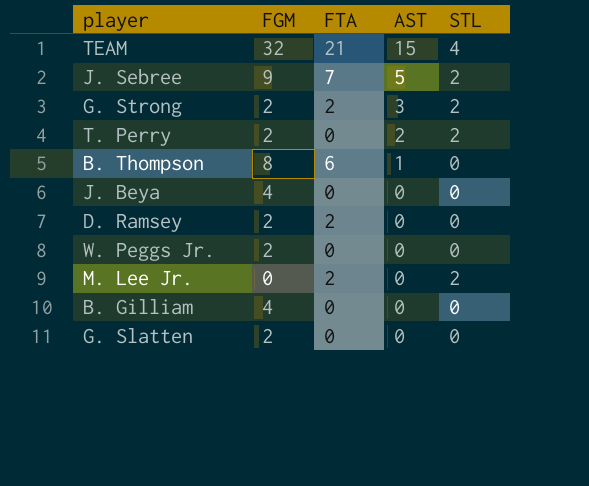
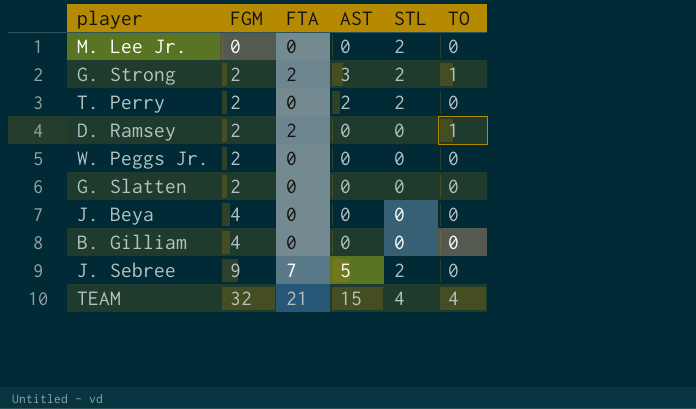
row order: AST descending -> FGM ascending
column TO | position: none -> 6
row B. Thompson: 8 | 6 | 1 | 0 -> none
M. Lee Jr. | FTA: 2 -> 0

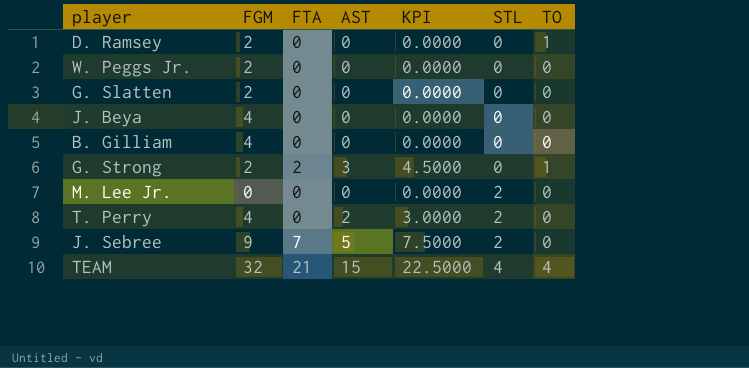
row order: FGM ascending -> STL ascending
column KPI | formula: none -> [AST] * 1.5
D. Ramsey | FTA: 2 -> 0
G. Strong | STL: 2 -> 0
T. Perry | FGM: 2 -> 4

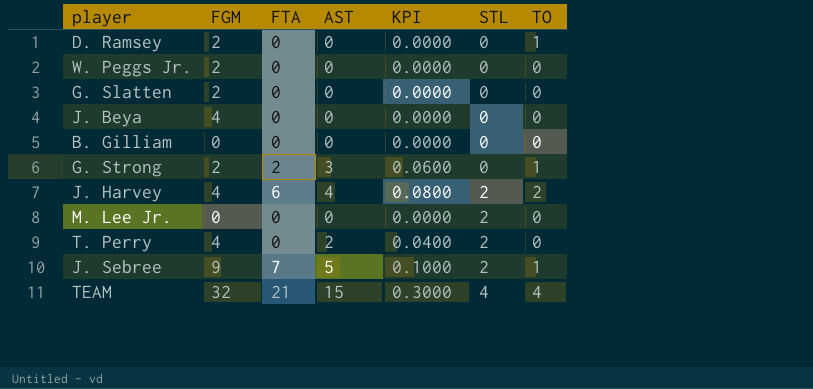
column KPI | formula: [AST] * 1.5 -> [AST] * 0.02
B. Gilliam | FGM: 4 -> 0
row J. Harvey: none -> 4 | 6 | 4 | 0.0800 | 2 | 2
J. Sebree | TO: 0 -> 1

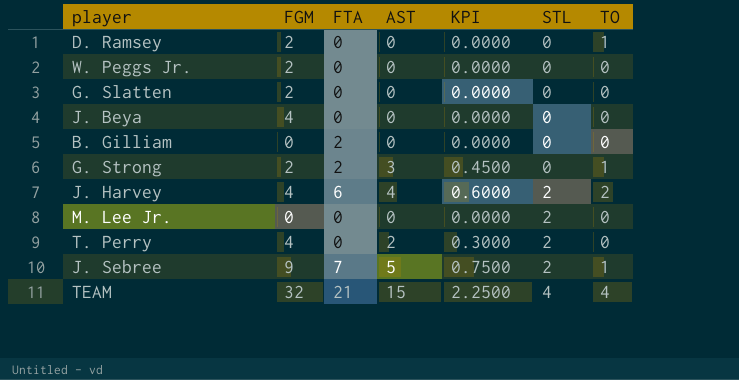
column KPI | formula: [AST] * 0.02 -> [AST] * 0.15
B. Gilliam | FTA: 0 -> 2

